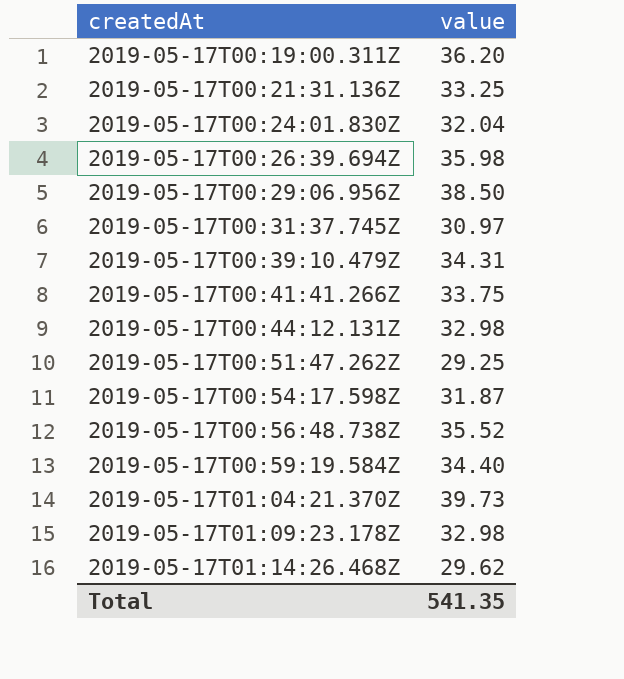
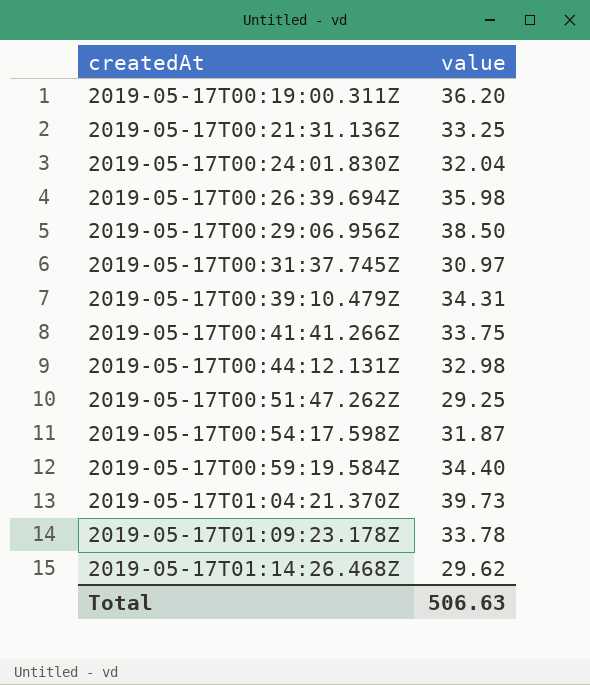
row 2019-05-17T00:56:48.738Z: 35.52 -> none
2019-05-17T01:09:23.178Z | value: 32.98 -> 33.78
Total | value: 541.35 -> 506.63

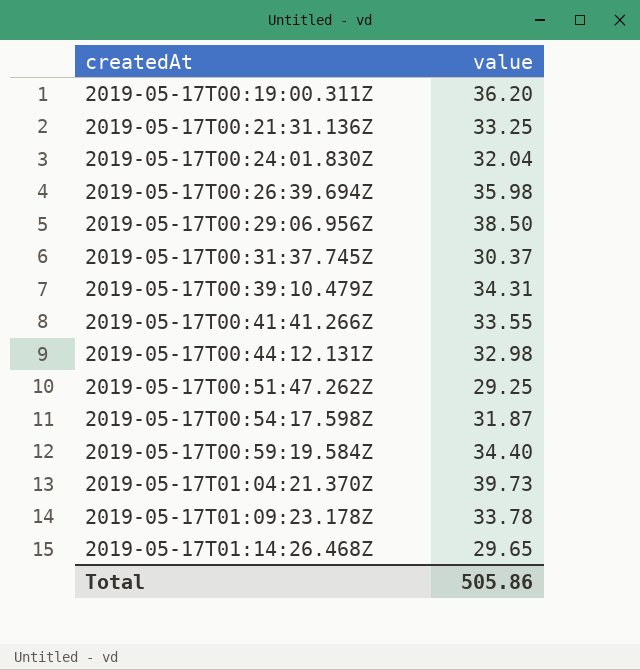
2019-05-17T00:31:37.745Z | value: 30.97 -> 30.37
2019-05-17T00:41:41.266Z | value: 33.75 -> 33.55
2019-05-17T01:14:26.468Z | value: 29.62 -> 29.65
Total | value: 506.63 -> 505.86

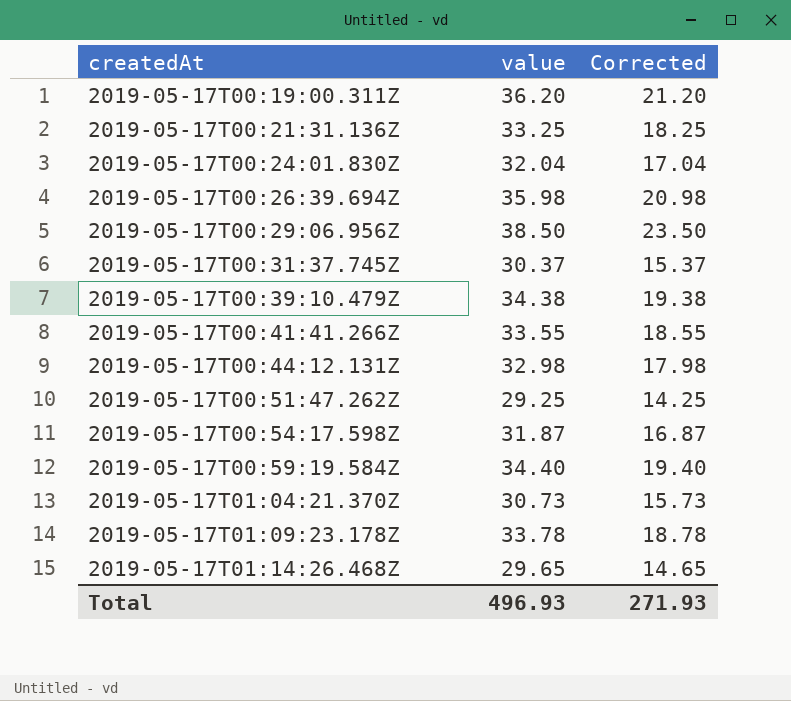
column Corrected | formula: none -> [value] - 15
2019-05-17T00:39:10.479Z | value: 34.31 -> 34.38
2019-05-17T01:04:21.370Z | value: 39.73 -> 30.73
Total | value: 505.86 -> 496.93

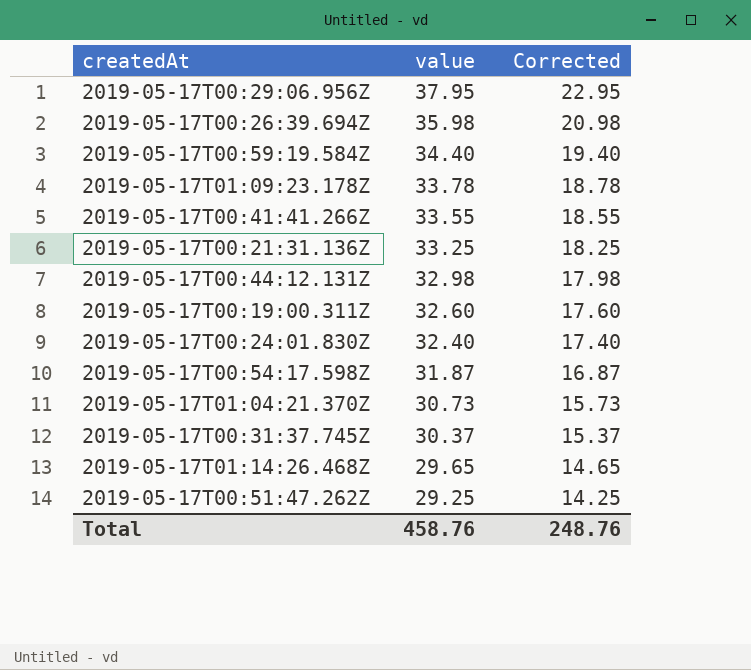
row order: createdAt ascending -> value descending
row 2019-05-17T00:39:10.479Z: 34.38 | 19.38 -> none
2019-05-17T00:29:06.956Z | value: 38.50 -> 37.95
2019-05-17T00:29:06.956Z | Corrected: 23.50 -> 22.95
2019-05-17T00:19:00.311Z | value: 36.20 -> 32.60
2019-05-17T00:19:00.311Z | Corrected: 21.20 -> 17.60
2019-05-17T00:24:01.830Z | value: 32.04 -> 32.40
2019-05-17T00:24:01.830Z | Corrected: 17.04 -> 17.40
Total | value: 496.93 -> 458.76
Total | Corrected: 271.93 -> 248.76

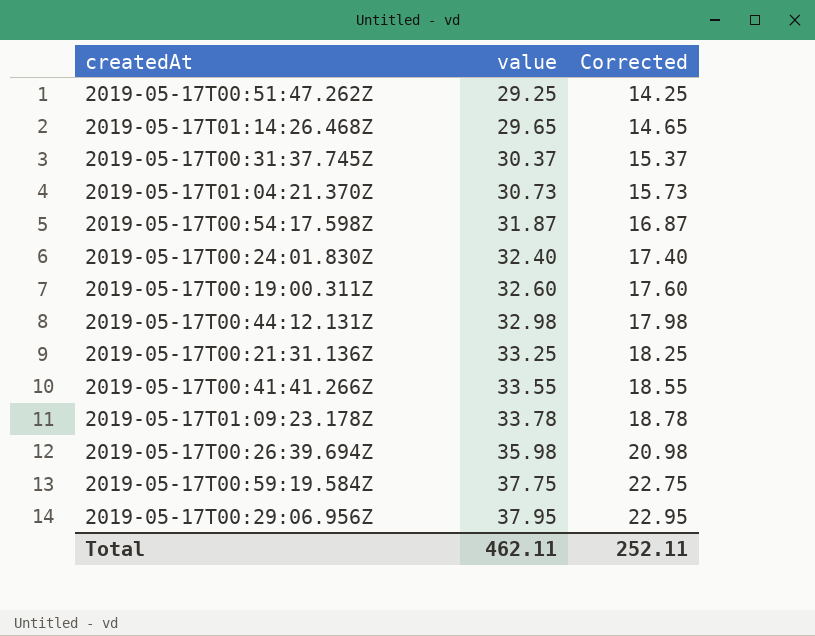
row order: value descending -> value ascending
2019-05-17T00:59:19.584Z | value: 34.40 -> 37.75
2019-05-17T00:59:19.584Z | Corrected: 19.40 -> 22.75
Total | value: 458.76 -> 462.11
Total | Corrected: 248.76 -> 252.11

